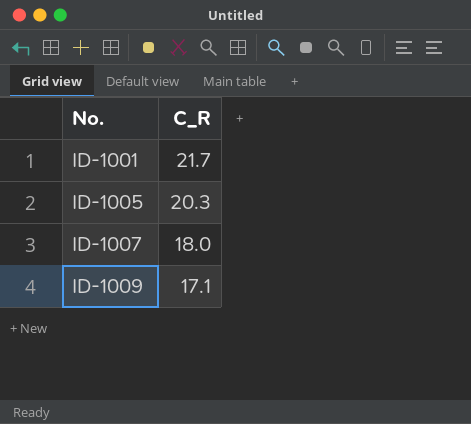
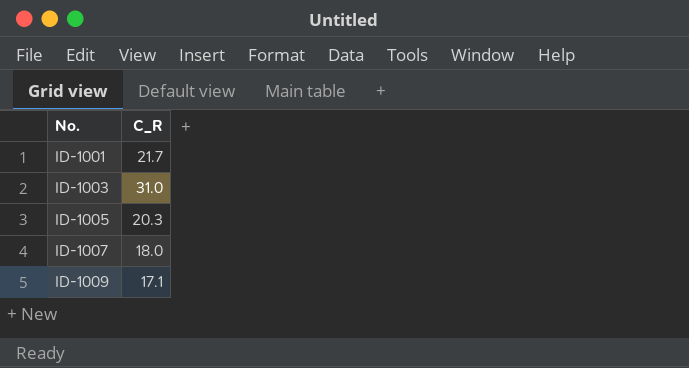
row ID-1003: none -> 31.0

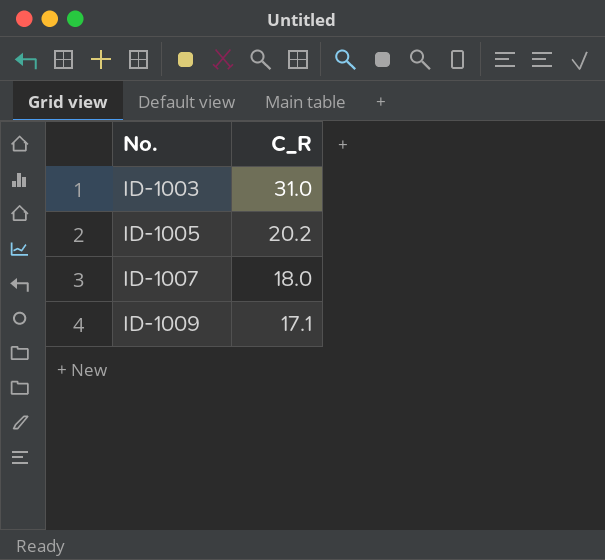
row ID-1001: 21.7 -> none
ID-1005 | C_R: 20.3 -> 20.2

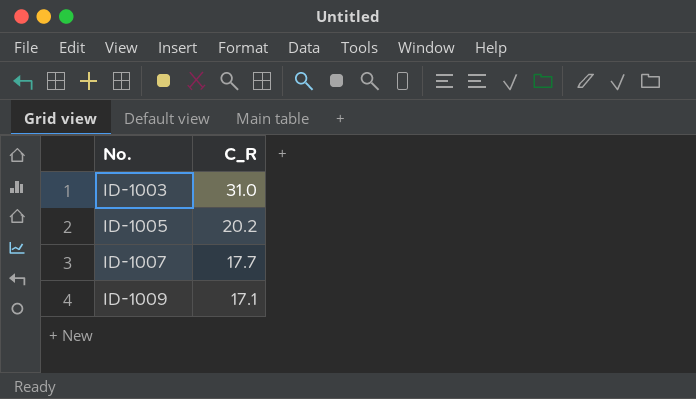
ID-1007 | C_R: 18.0 -> 17.7

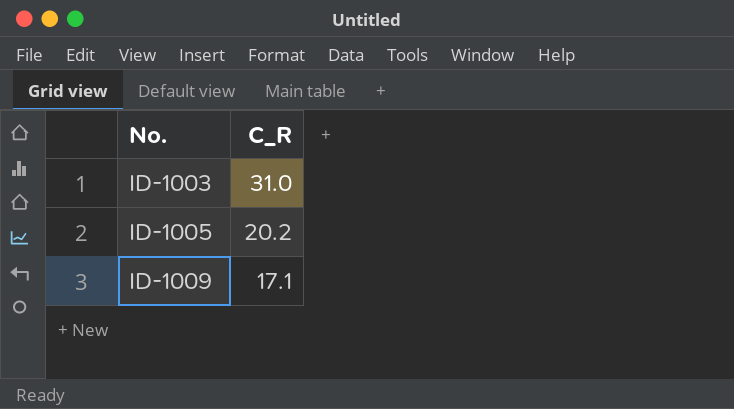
row ID-1007: 17.7 -> none

